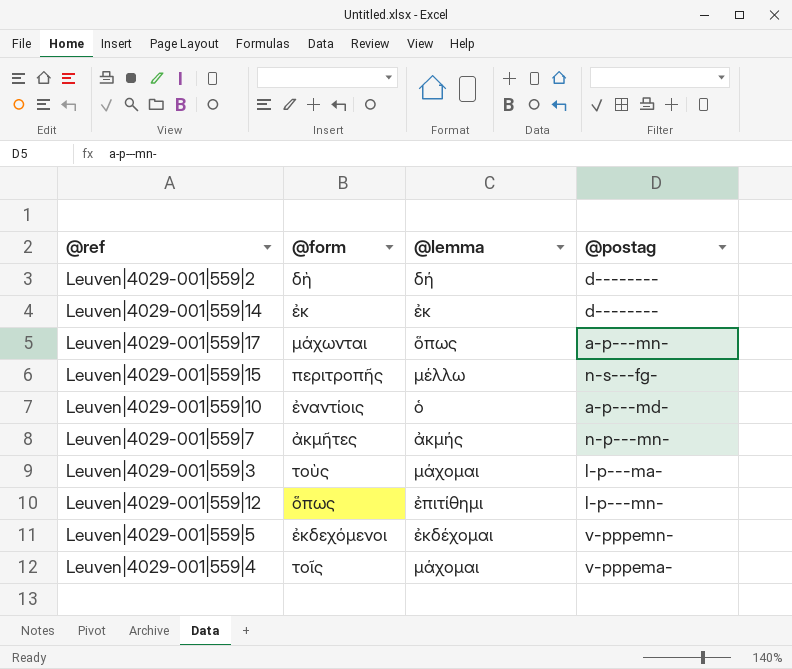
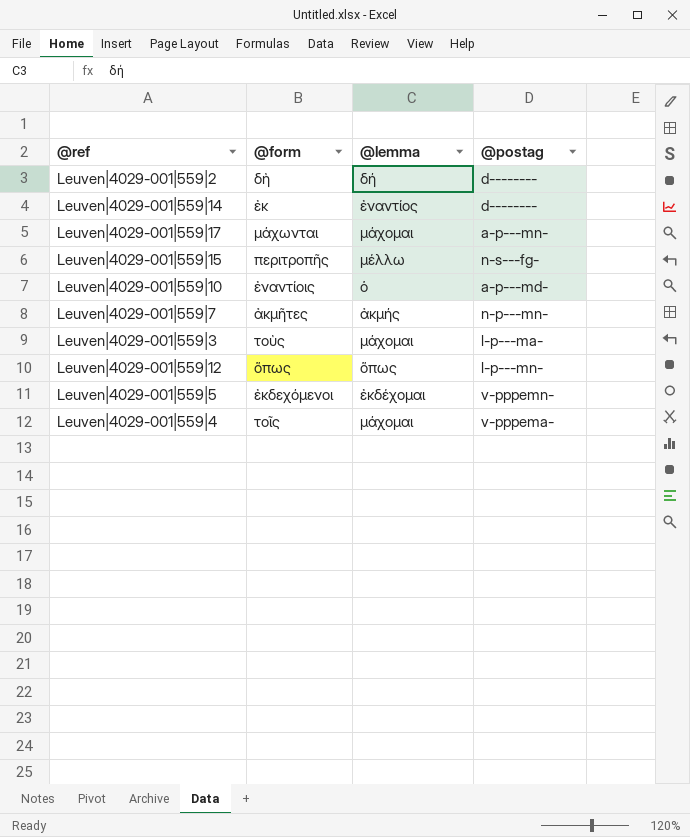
Leuven|4029-001|559|14 | @lemma: ἐκ -> ἐναντίος
Leuven|4029-001|559|17 | @lemma: ὅπως -> μάχομαι
Leuven|4029-001|559|12 | @lemma: ἐπιτίθημι -> ὅπως

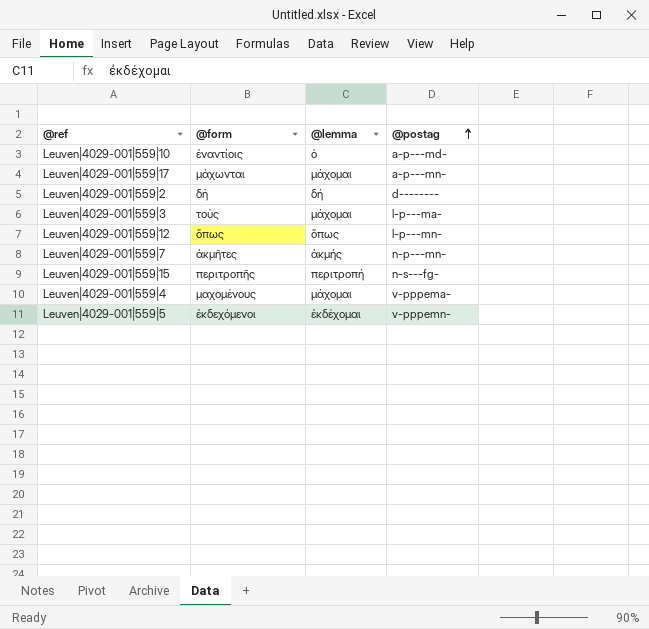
row order: none -> @postag ascending
row Leuven|4029-001|559|14: ἐκ | ἐναντίος | d-------- -> none
Leuven|4029-001|559|15 | @lemma: μέλλω -> περιτροπή
Leuven|4029-001|559|4 | @form: τοῖς -> μαχομένους

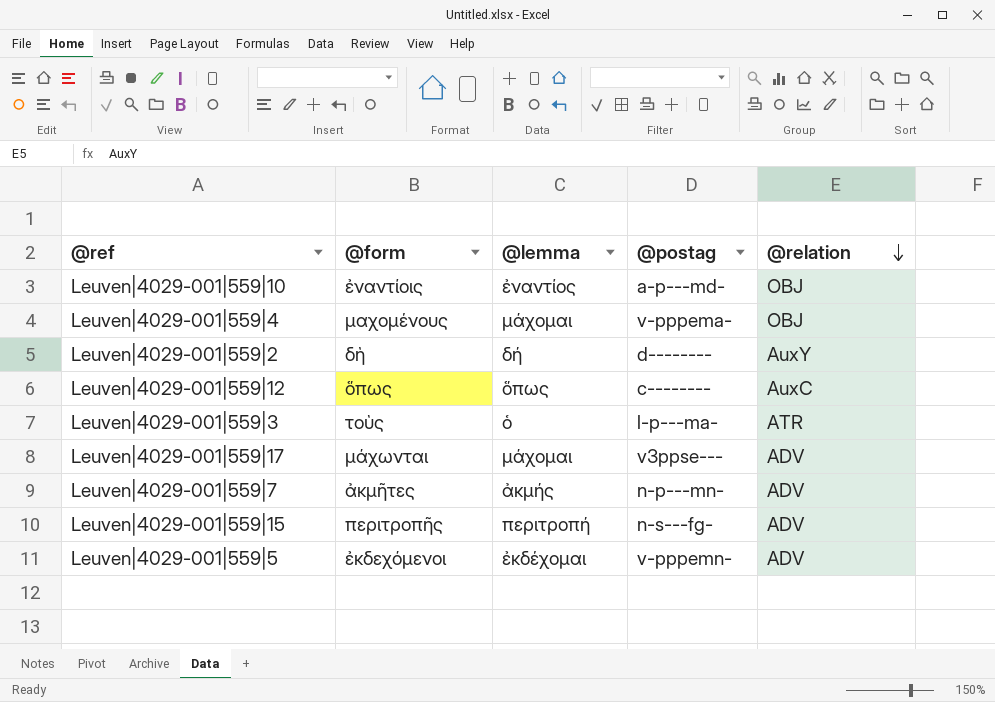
row order: @postag ascending -> @relation descending
column @relation | position: none -> 5
Leuven|4029-001|559|10 | @lemma: ὁ -> ἐναντίος
Leuven|4029-001|559|12 | @postag: l-p---mn- -> c--------
Leuven|4029-001|559|3 | @lemma: μάχομαι -> ὁ
Leuven|4029-001|559|17 | @postag: a-p---mn- -> v3ppse---

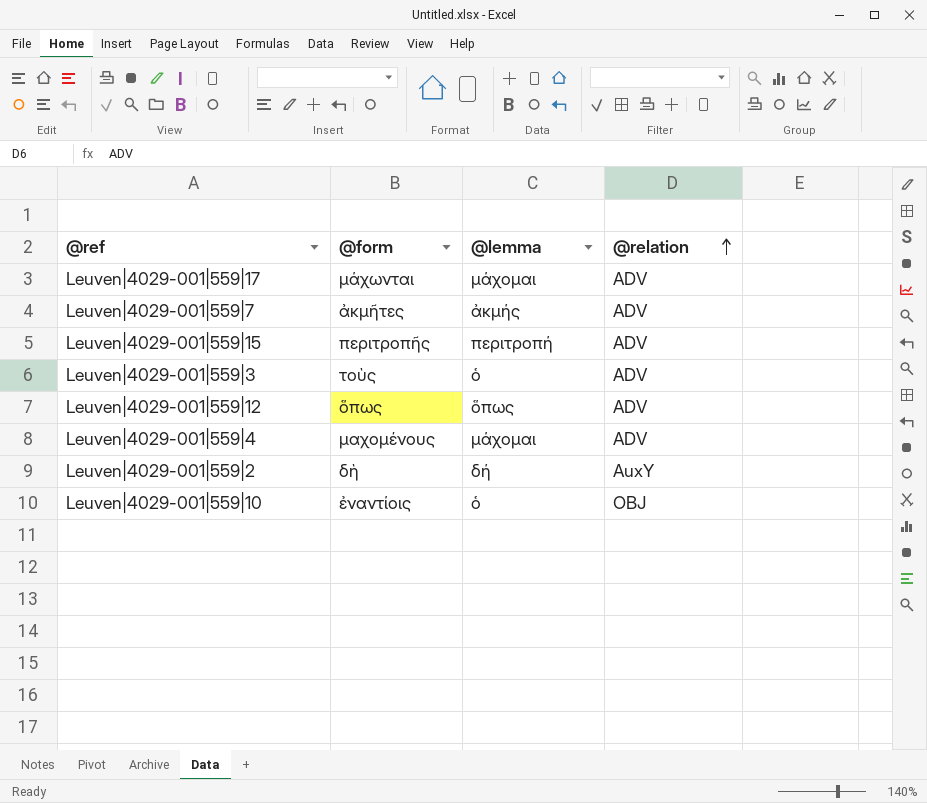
row order: @relation descending -> @relation ascending
column @postag | position: 4 -> none
row Leuven|4029-001|559|5: ἐκδεχόμενοι | ἐκδέχομαι | v-pppemn- | ADV -> none
Leuven|4029-001|559|3 | @relation: ATR -> ADV
Leuven|4029-001|559|12 | @relation: AuxC -> ADV
Leuven|4029-001|559|4 | @relation: OBJ -> ADV
Leuven|4029-001|559|10 | @lemma: ἐναντίος -> ὁ

